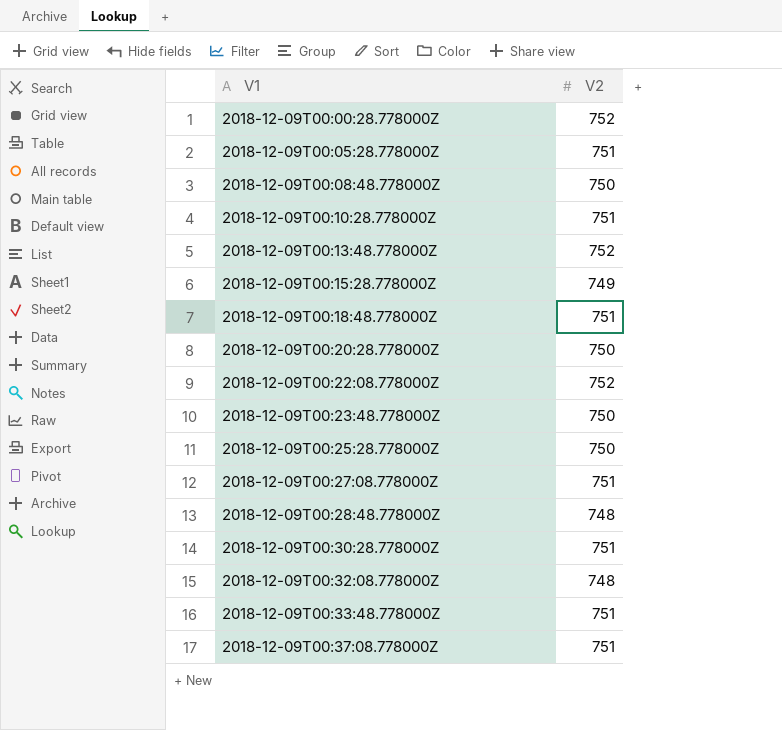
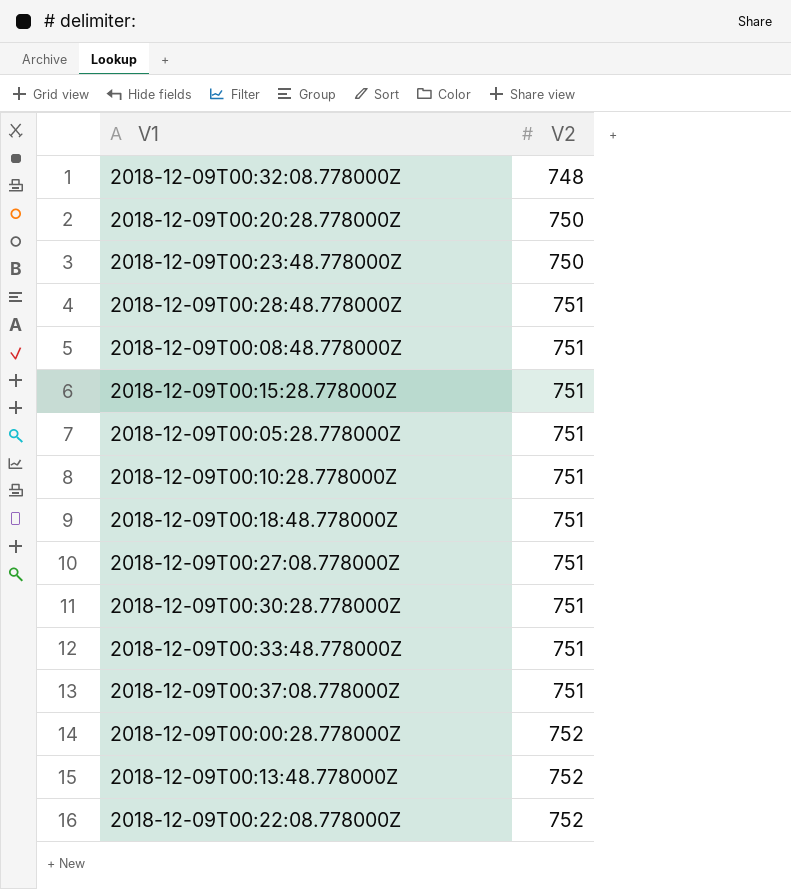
row order: V1 ascending -> V2 ascending
row 2018-12-09T00:25:28.778000Z: 750 -> none
2018-12-09T00:28:48.778000Z | V2: 748 -> 751
2018-12-09T00:08:48.778000Z | V2: 750 -> 751
2018-12-09T00:15:28.778000Z | V2: 749 -> 751

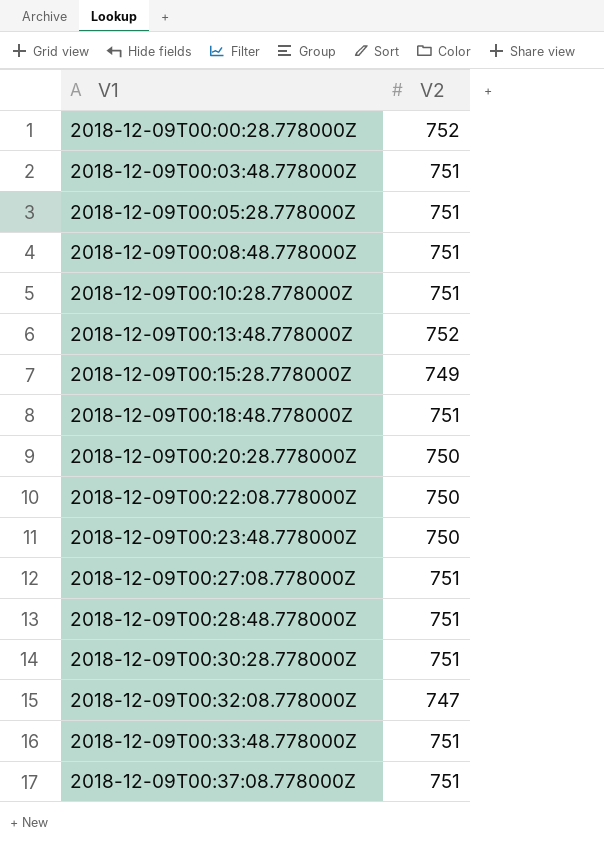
row order: V2 ascending -> V1 ascending
row 2018-12-09T00:03:48.778000Z: none -> 751
2018-12-09T00:15:28.778000Z | V2: 751 -> 749
2018-12-09T00:22:08.778000Z | V2: 752 -> 750
2018-12-09T00:32:08.778000Z | V2: 748 -> 747

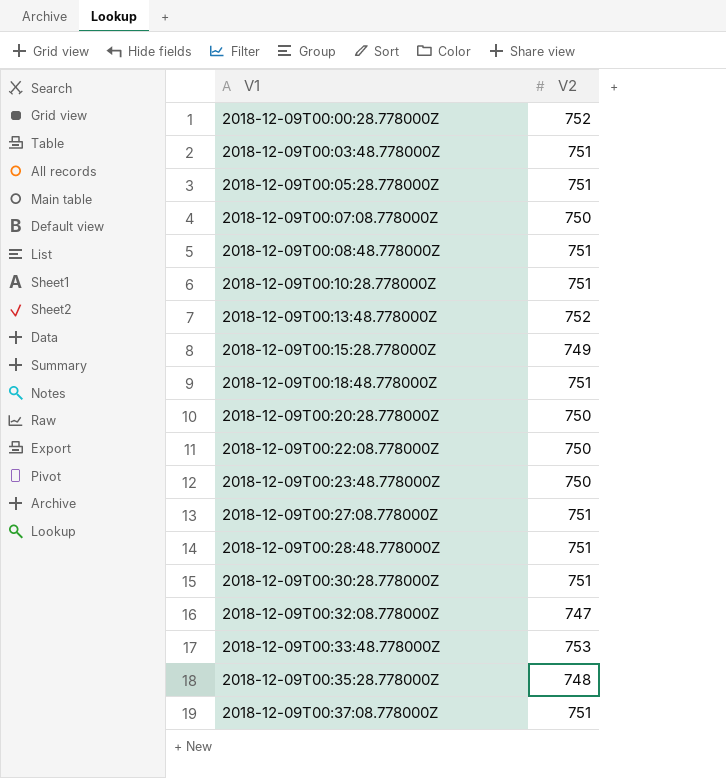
row 2018-12-09T00:07:08.778000Z: none -> 750
2018-12-09T00:33:48.778000Z | V2: 751 -> 753
row 2018-12-09T00:35:28.778000Z: none -> 748

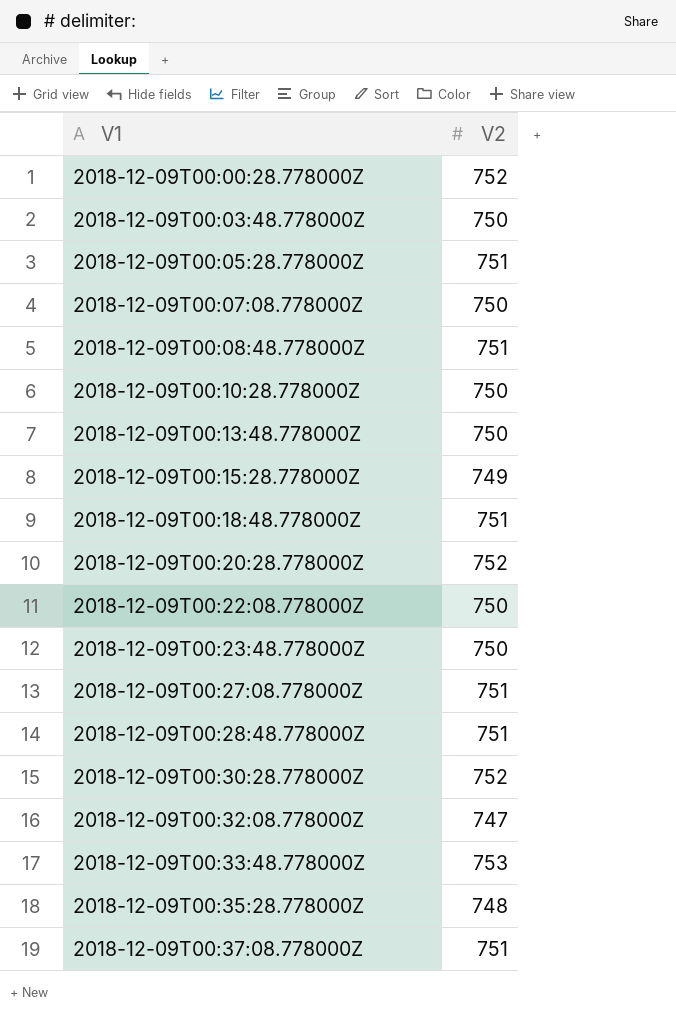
2018-12-09T00:03:48.778000Z | V2: 751 -> 750
2018-12-09T00:10:28.778000Z | V2: 751 -> 750
2018-12-09T00:13:48.778000Z | V2: 752 -> 750
2018-12-09T00:20:28.778000Z | V2: 750 -> 752
2018-12-09T00:30:28.778000Z | V2: 751 -> 752

